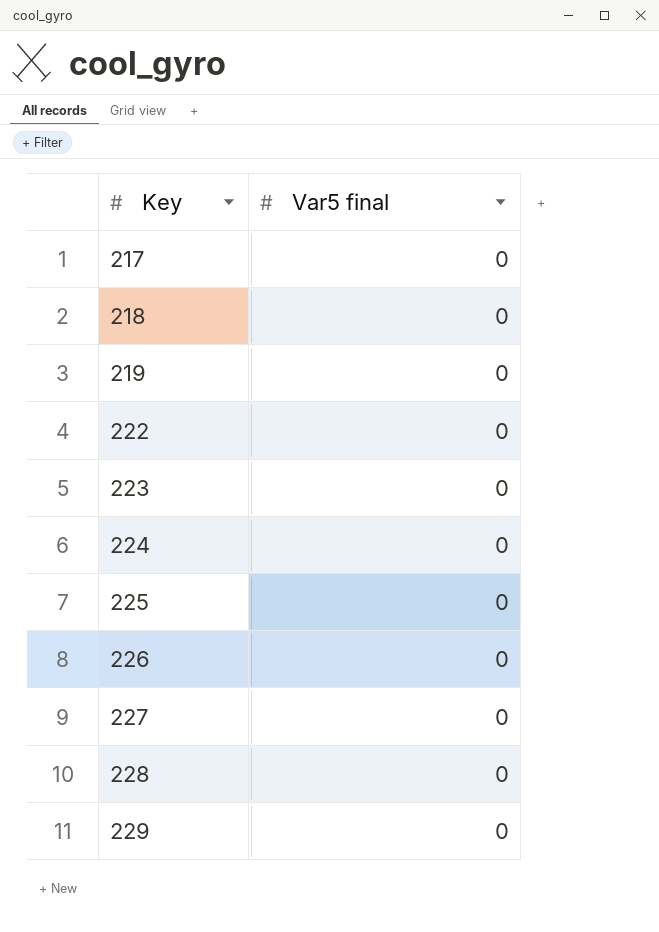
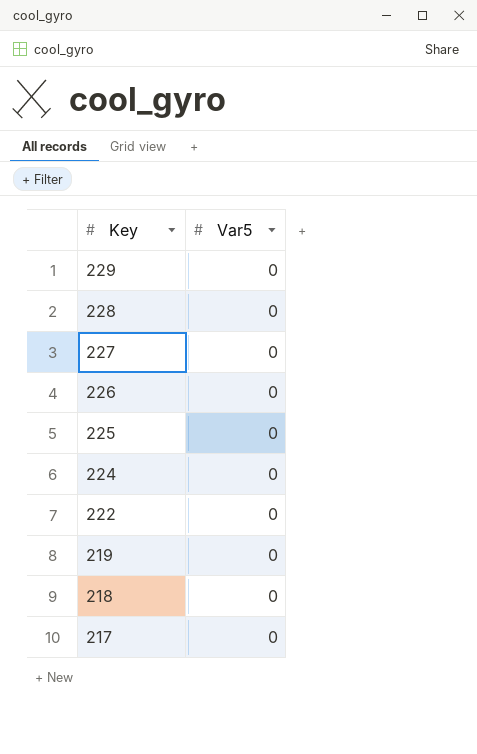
row order: Key ascending -> Key descending
column name: Var5 final -> Var5
row 223: 0 -> none

